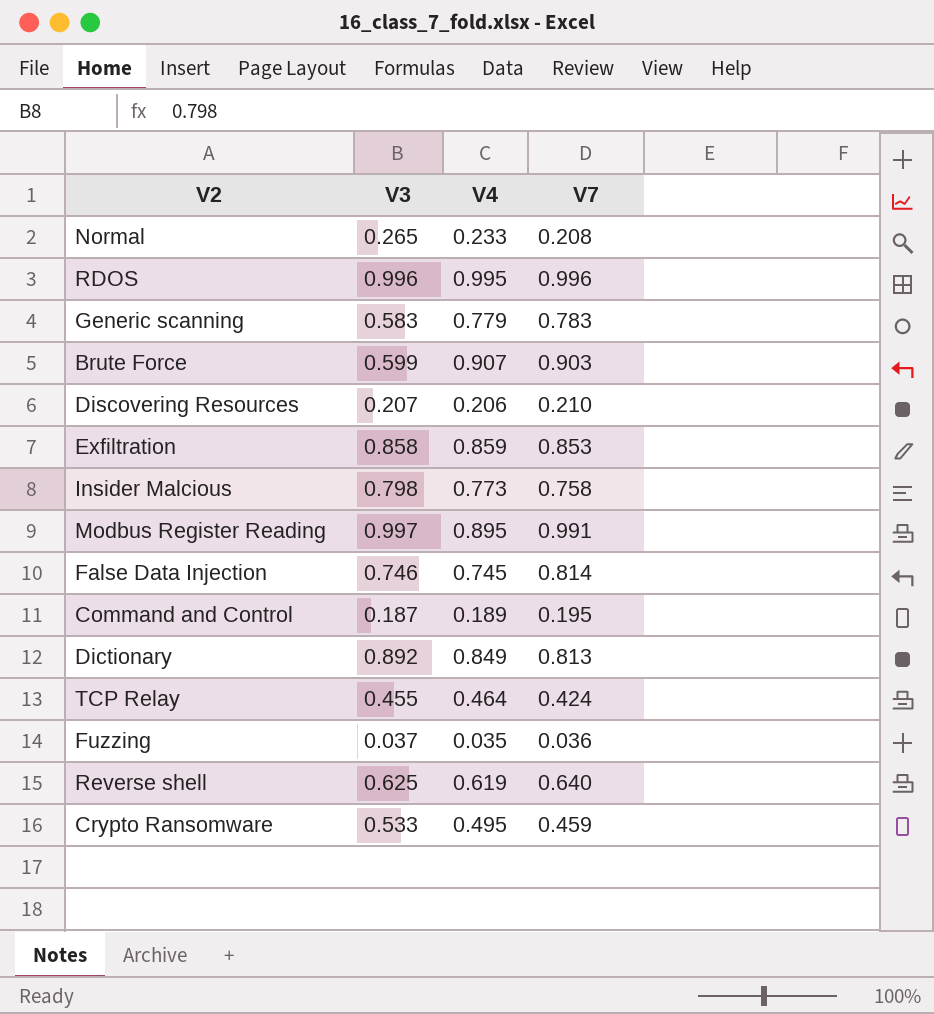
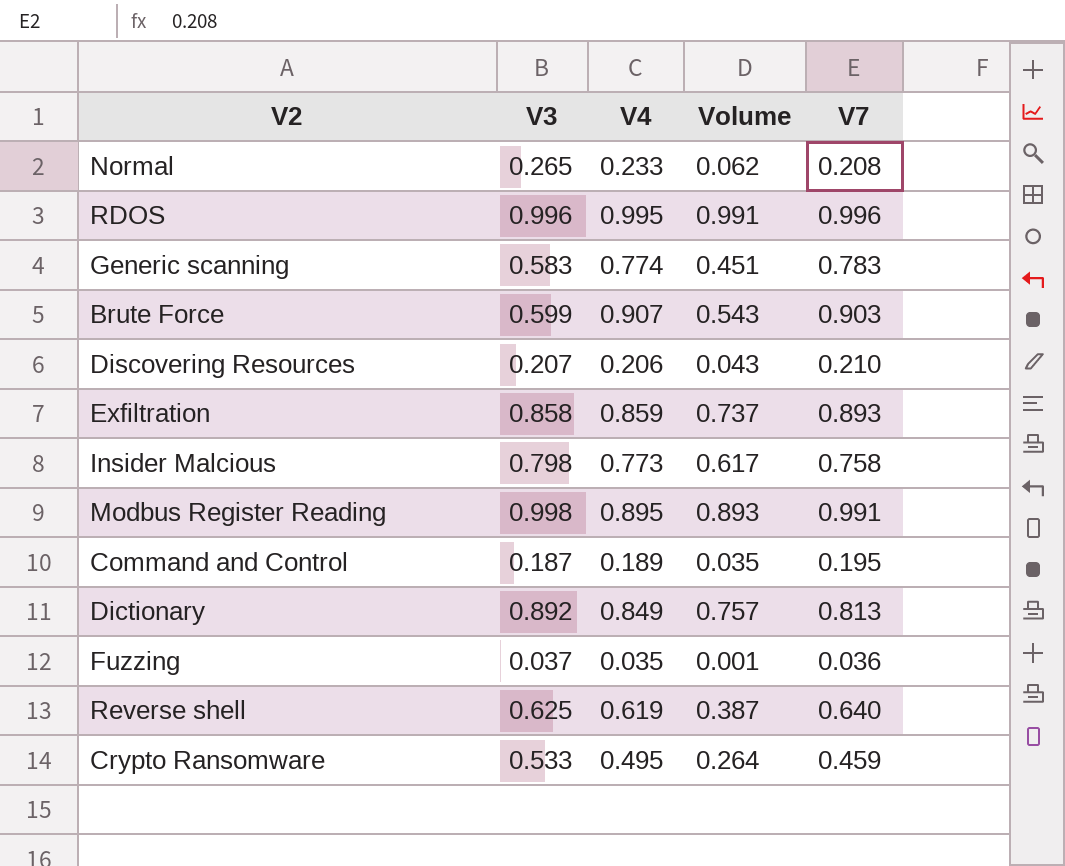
column Volume | formula: none -> [V3] * [V4]
row False Data Injection: 0.746 | 0.745 | 0.814 -> none
row TCP Relay: 0.455 | 0.464 | 0.424 -> none
Generic scanning | V4: 0.779 -> 0.774
Exfiltration | V7: 0.853 -> 0.893
Modbus Register Reading | V3: 0.997 -> 0.998

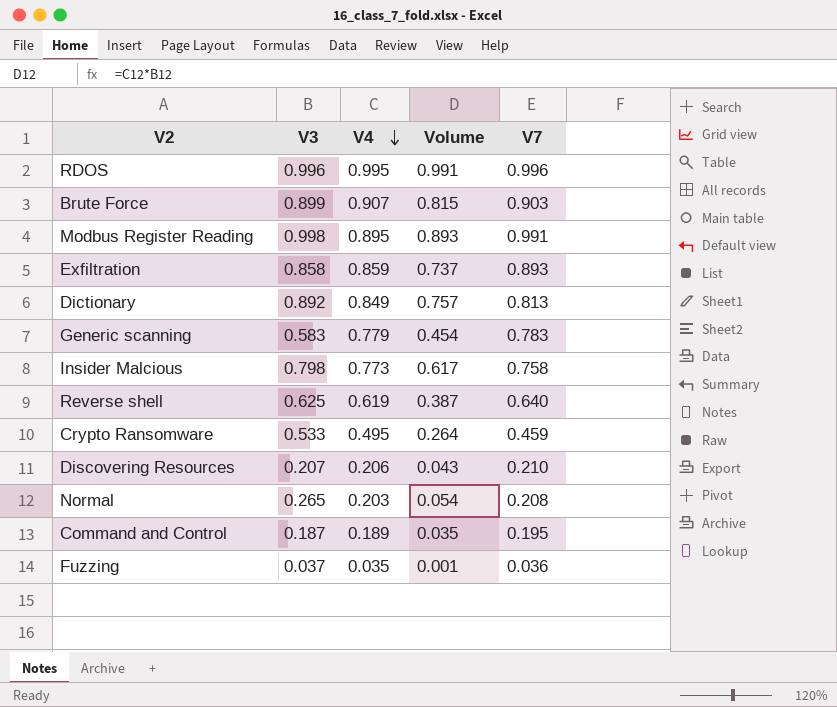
row order: none -> V4 descending
Brute Force | V3: 0.599 -> 0.899
Brute Force | Volume: 0.543 -> 0.815
Generic scanning | V4: 0.774 -> 0.779
Generic scanning | Volume: 0.451 -> 0.454
Normal | V4: 0.233 -> 0.203
Normal | Volume: 0.062 -> 0.054

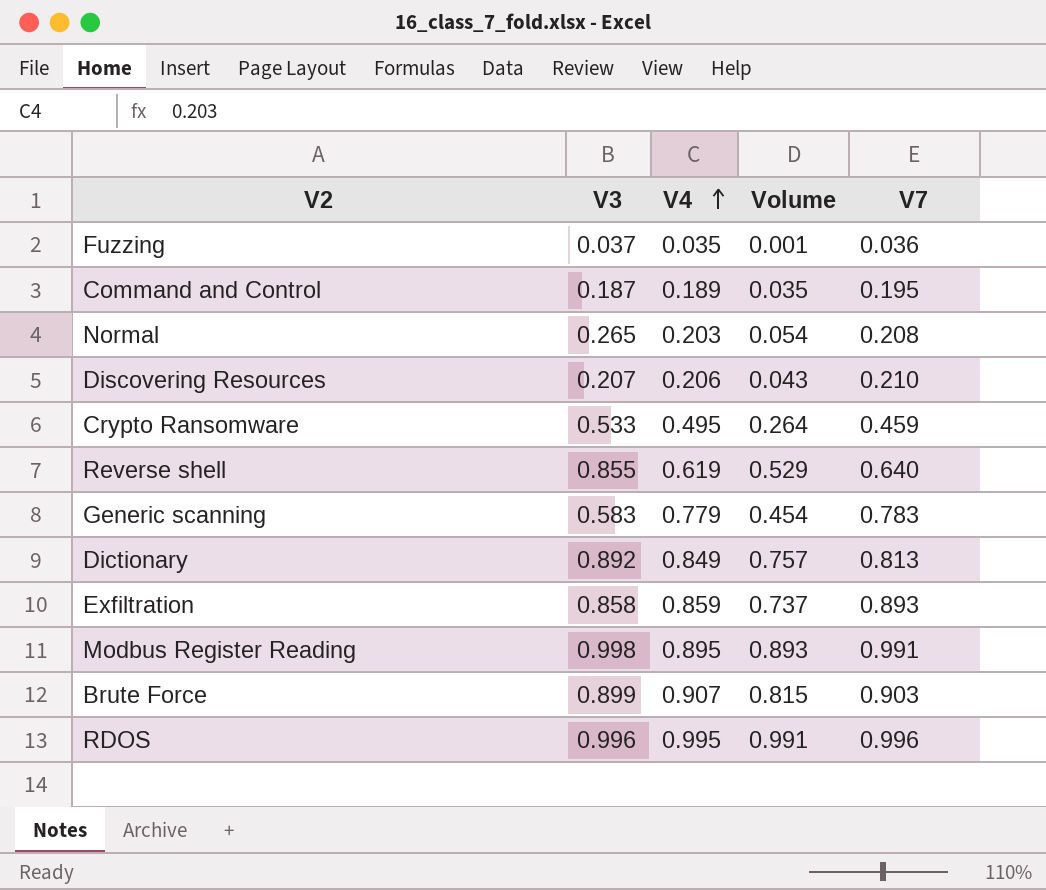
row order: V4 descending -> V4 ascending
row Insider Malcious: 0.798 | 0.773 | 0.617 | 0.758 -> none
Reverse shell | V3: 0.625 -> 0.855
Reverse shell | Volume: 0.387 -> 0.529

